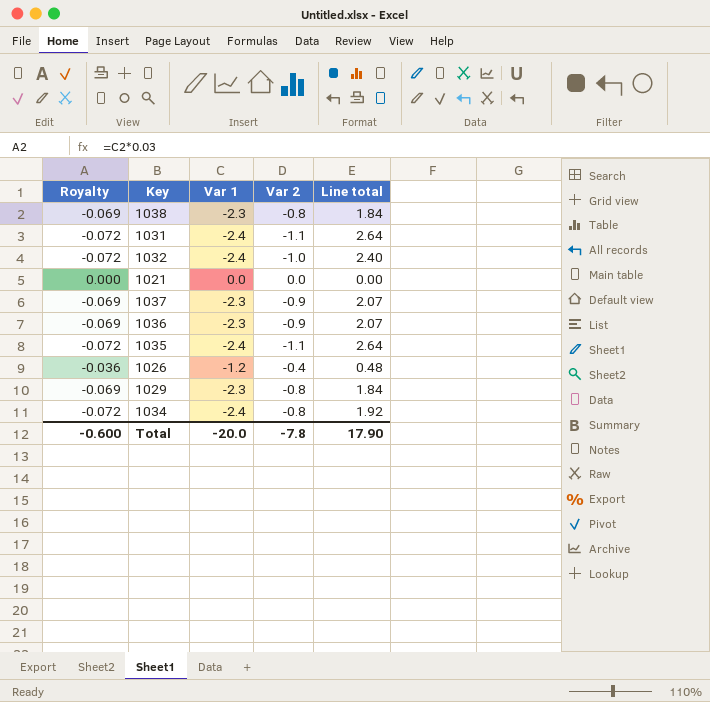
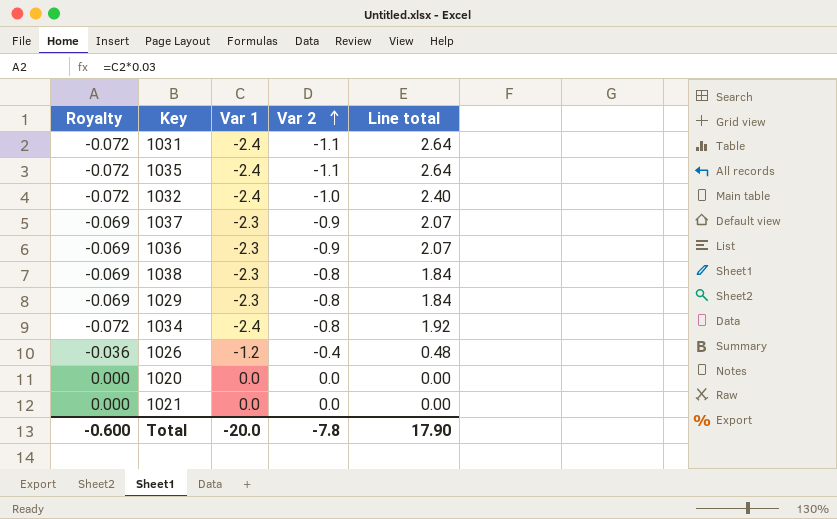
row order: none -> Var 2 ascending
row 1020: none -> 0.000 | 0.0 | 0.0 | 0.00

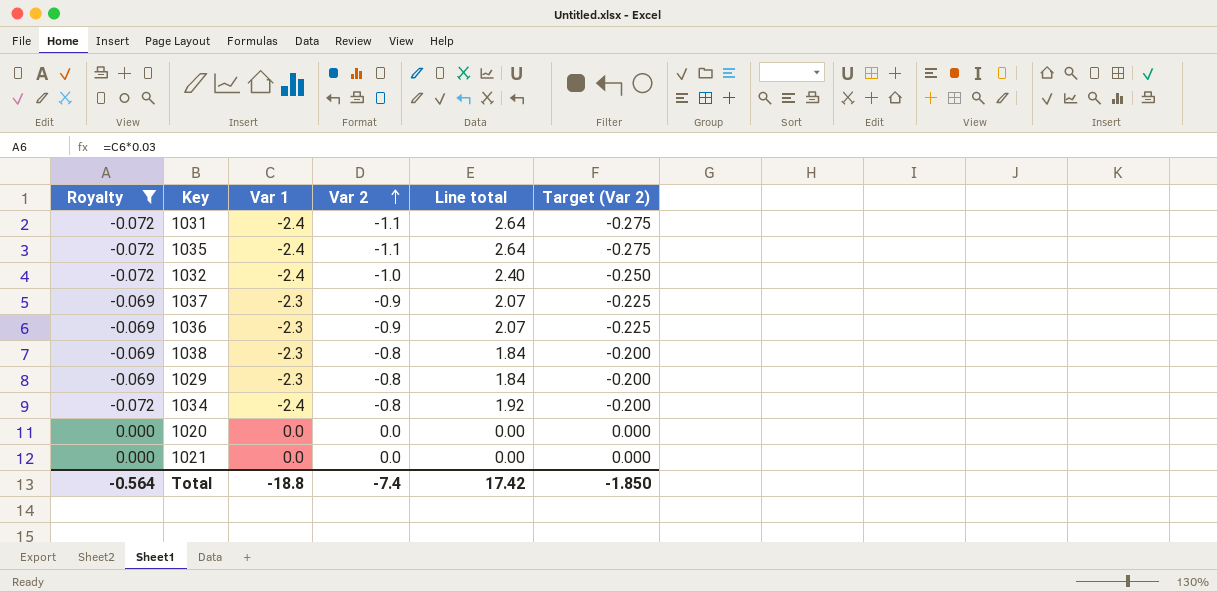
filter: none -> Royalty != -0.036
column Target (Var 2) | formula: none -> [Var 2] * 0.25
Total | Royalty: -0.600 -> -0.564
Total | Var 1: -20.0 -> -18.8
Total | Var 2: -7.8 -> -7.4
Total | Line total: 17.90 -> 17.42

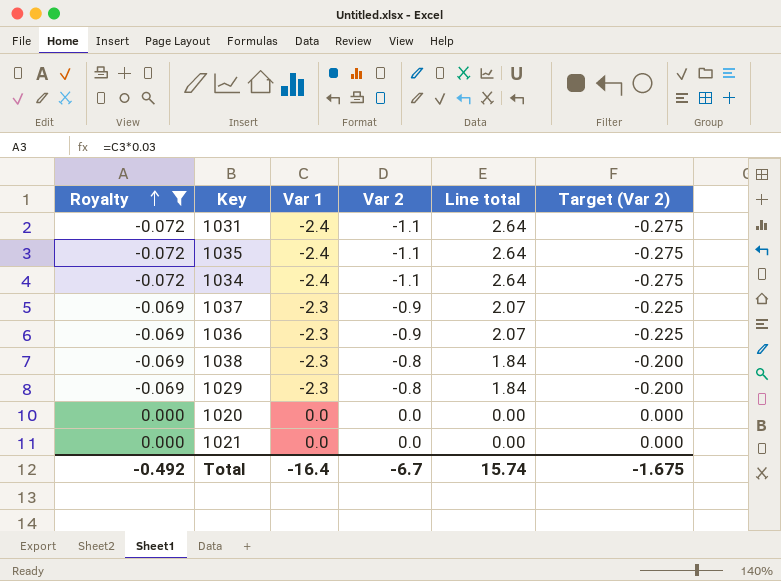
row order: Var 2 ascending -> Royalty ascending
row 1032: -0.072 | -2.4 | -1.0 | 2.40 | -0.250 -> none
1034 | Var 2: -0.8 -> -1.1
1034 | Line total: 1.92 -> 2.64
1034 | Target (Var 2): -0.200 -> -0.275
Total | Royalty: -0.564 -> -0.492
Total | Var 1: -18.8 -> -16.4
Total | Var 2: -7.4 -> -6.7
Total | Line total: 17.42 -> 15.74
Total | Target (Var 2): -1.850 -> -1.675

